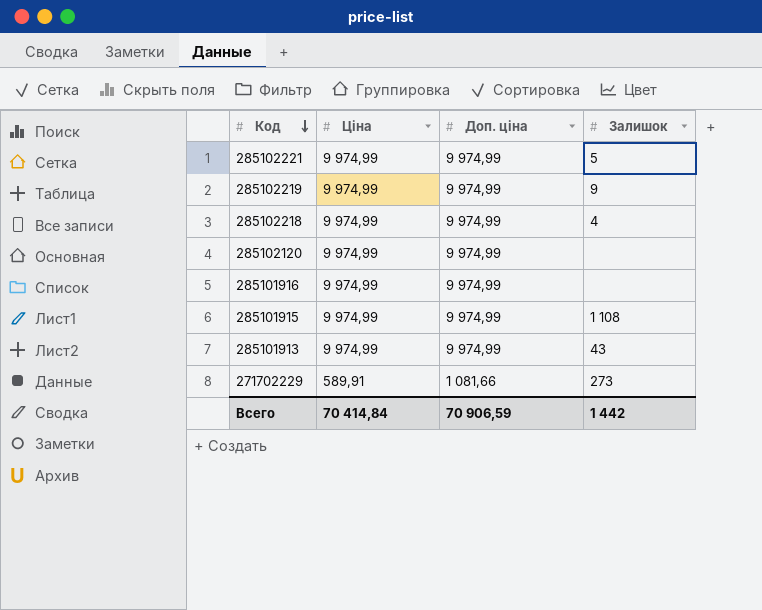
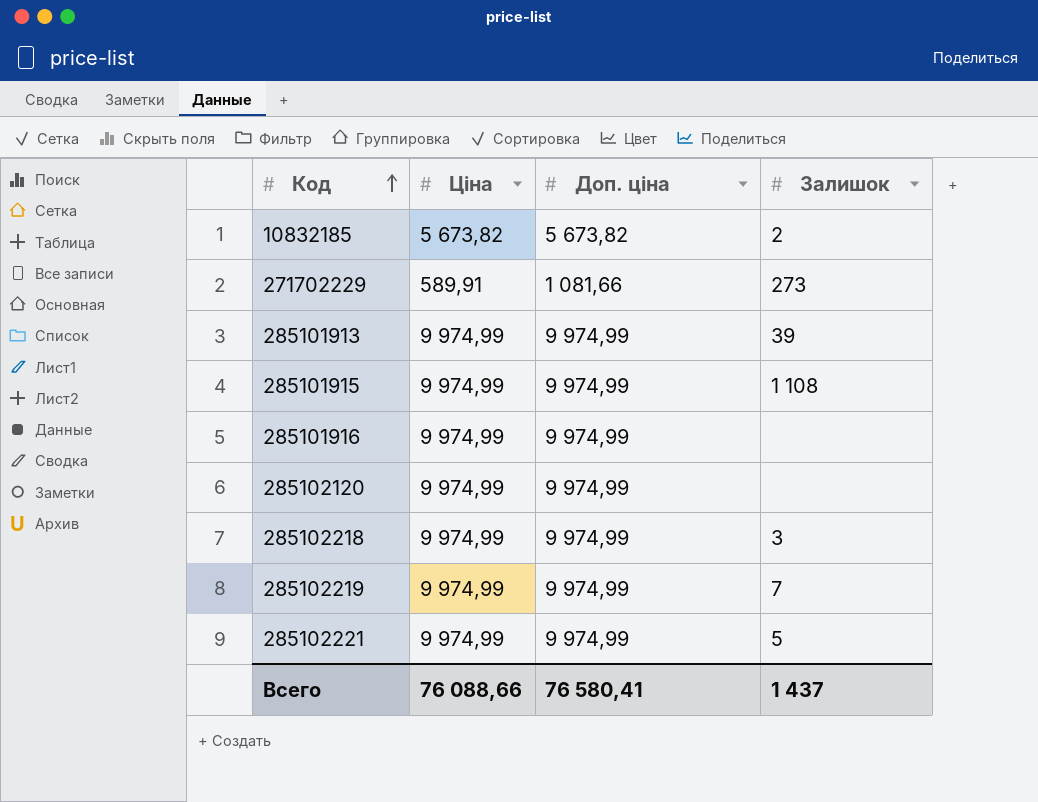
row order: Код descending -> Код ascending
row 10832185: none -> 5 673,82 | 5 673,82 | 2
285101913 | Залишок: 43 -> 39
285102218 | Залишок: 4 -> 3
285102219 | Залишок: 9 -> 7
Всего | Ціна: 70 414,84 -> 76 088,66
Всего | Доп. ціна: 70 906,59 -> 76 580,41
Всего | Залишок: 1 442 -> 1 437

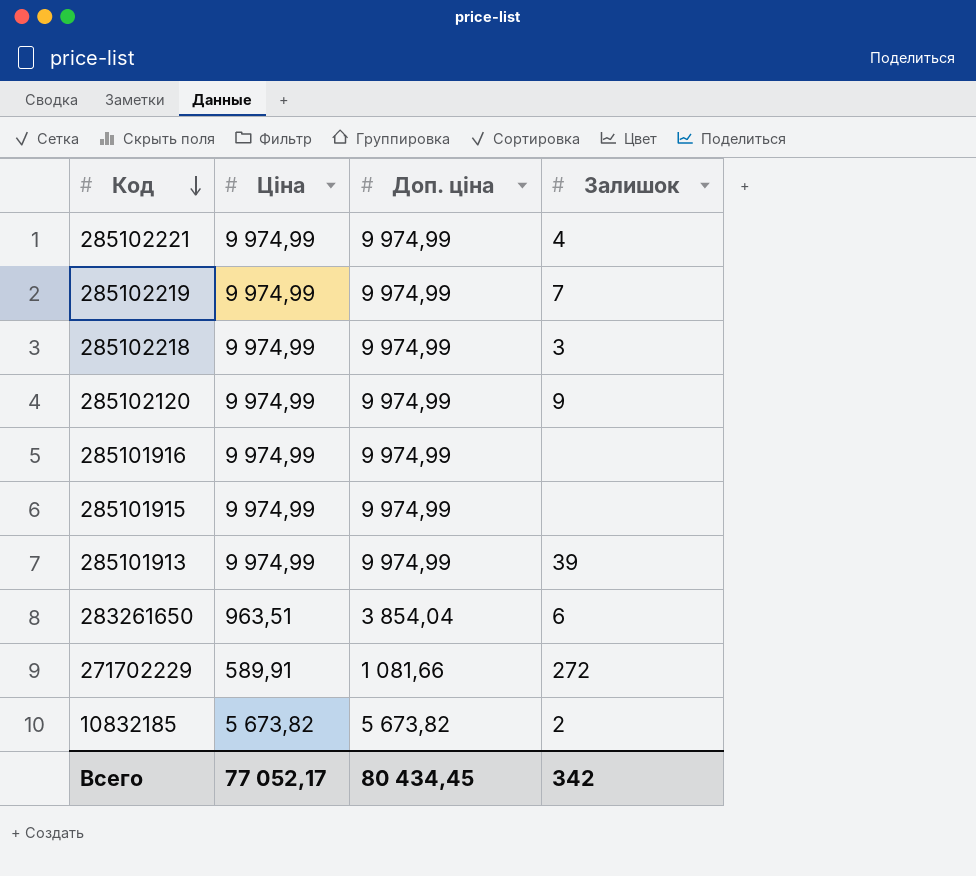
row order: Код ascending -> Код descending
285102221 | Залишок: 5 -> 4
285102120 | Залишок: none -> 9
285101915 | Залишок: 1 108 -> none
row 283261650: none -> 963,51 | 3 854,04 | 6
271702229 | Залишок: 273 -> 272
Всего | Ціна: 76 088,66 -> 77 052,17
Всего | Доп. ціна: 76 580,41 -> 80 434,45
Всего | Залишок: 1 437 -> 342

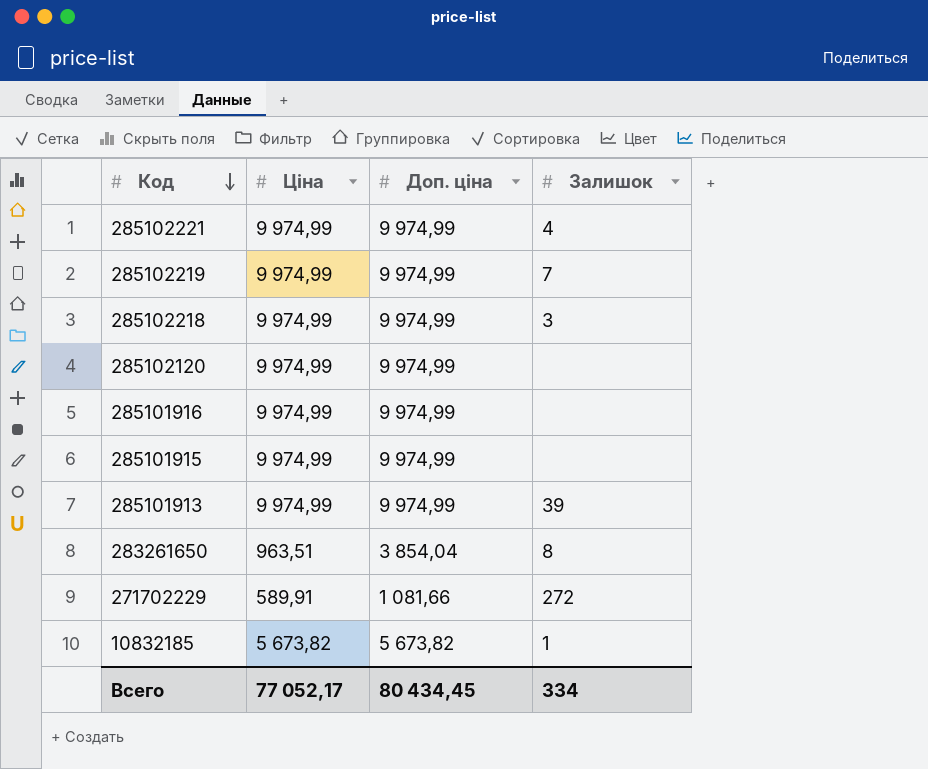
285102120 | Залишок: 9 -> none
283261650 | Залишок: 6 -> 8
10832185 | Залишок: 2 -> 1
Всего | Залишок: 342 -> 334

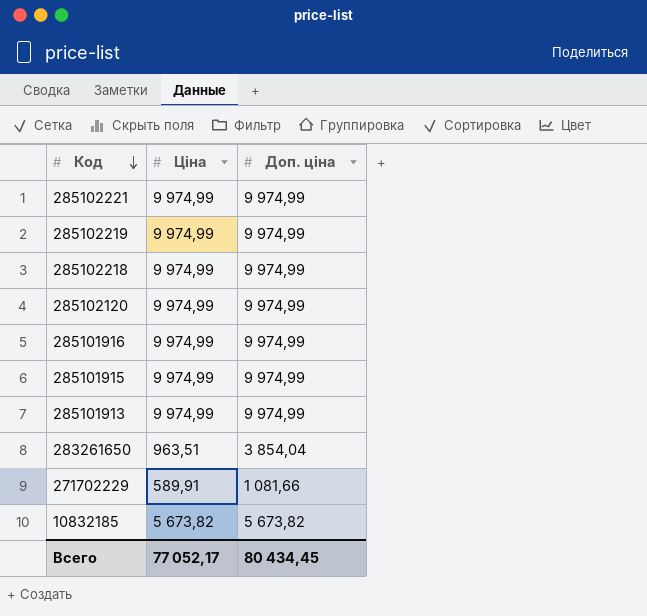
column Залишок | position: 4 -> none

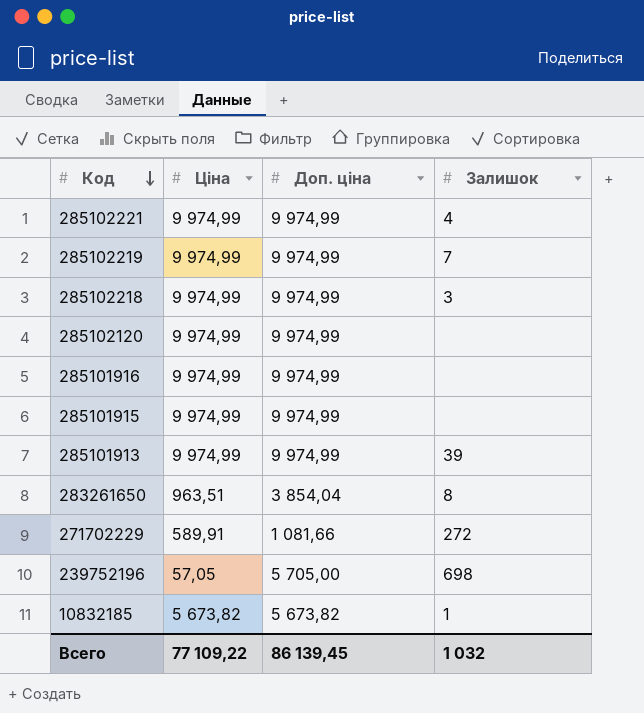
column Залишок | position: none -> 4
row 239752196: none -> 57,05 | 5 705,00 | 698
Всего | Ціна: 77 052,17 -> 77 109,22
Всего | Доп. ціна: 80 434,45 -> 86 139,45

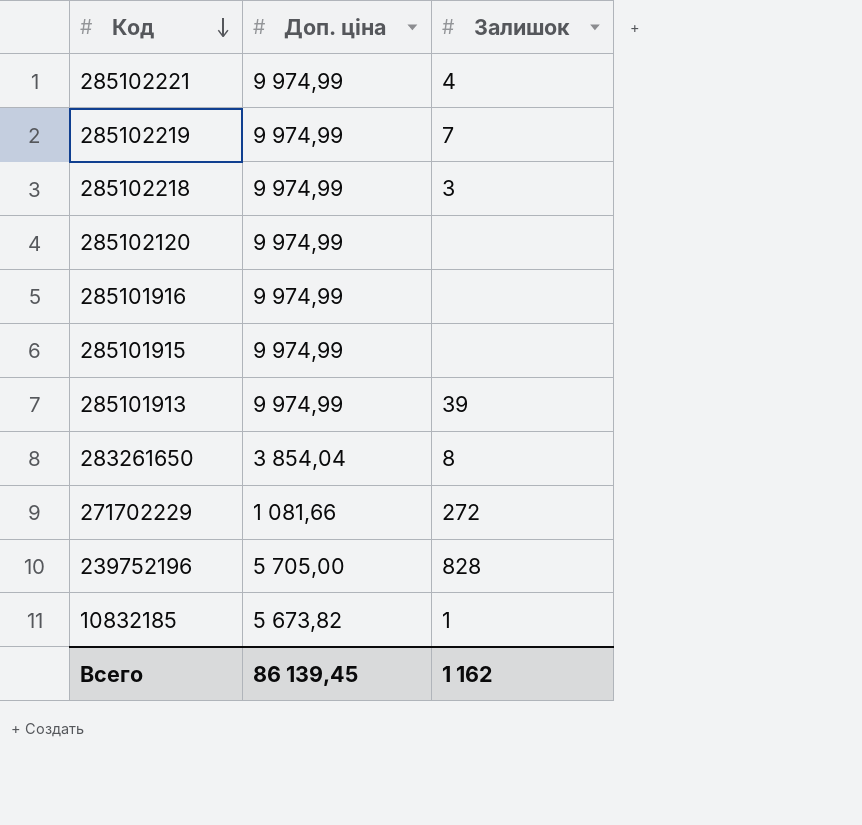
column Ціна | position: 2 -> none
239752196 | Залишок: 698 -> 828
Всего | Залишок: 1 032 -> 1 162

